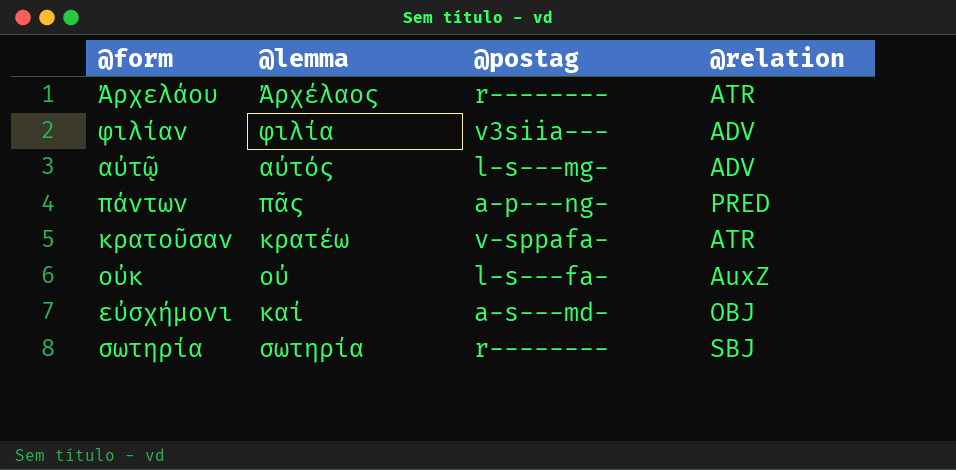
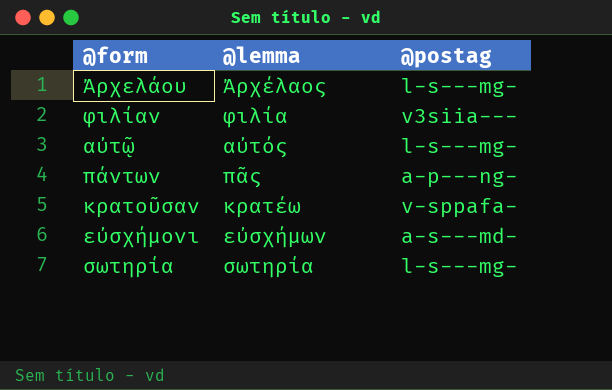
column @relation | position: 4 -> none
row οὐκ: οὐ | l-s---fa- | AuxZ -> none
Ἀρχελάου | @postag: r-------- -> l-s---mg-
εὐσχήμονι | @lemma: καί -> εὐσχήμων
σωτηρία | @postag: r-------- -> l-s---mg-

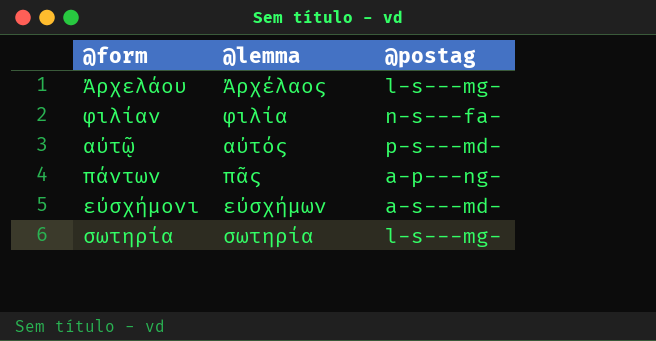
row κρατοῦσαν: κρατέω | v-sppafa- -> none
φιλίαν | @postag: v3siia--- -> n-s---fa-
αὐτῷ | @postag: l-s---mg- -> p-s---md-

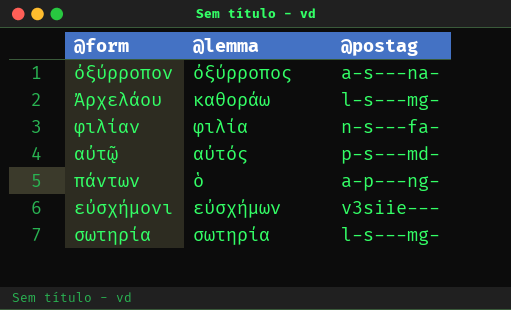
row ὀξύρροπον: none -> ὀξύρροπος | a-s---na-
Ἀρχελάου | @lemma: Ἀρχέλαος -> καθοράω
πάντων | @lemma: πᾶς -> ὁ
εὐσχήμονι | @postag: a-s---md- -> v3siie---

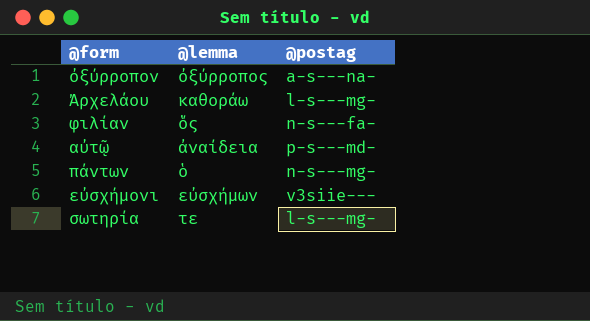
φιλίαν | @lemma: φιλία -> ὅς
αὐτῷ | @lemma: αὐτός -> ἀναίδεια
πάντων | @postag: a-p---ng- -> n-s---mg-
σωτηρία | @lemma: σωτηρία -> τε

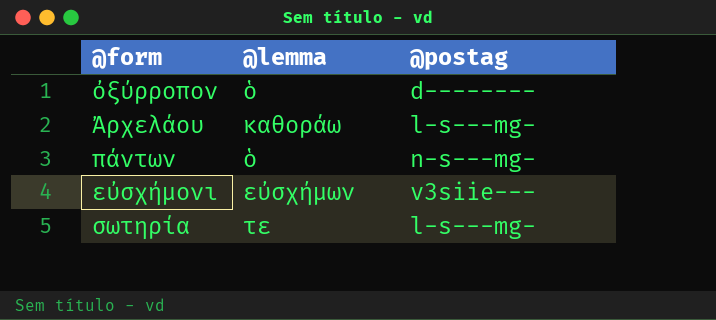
row φιλίαν: ὅς | n-s---fa- -> none
row αὐτῷ: ἀναίδεια | p-s---md- -> none
ὀξύρροπον | @lemma: ὀξύρροπος -> ὁ
ὀξύρροπον | @postag: a-s---na- -> d--------

